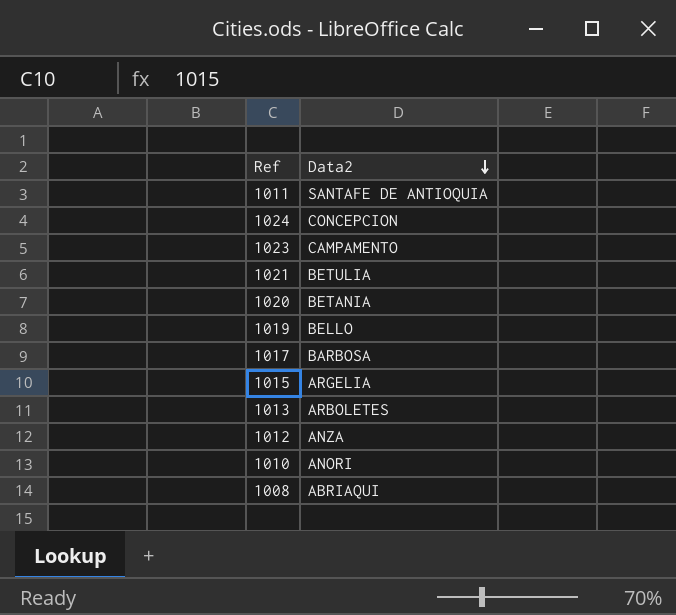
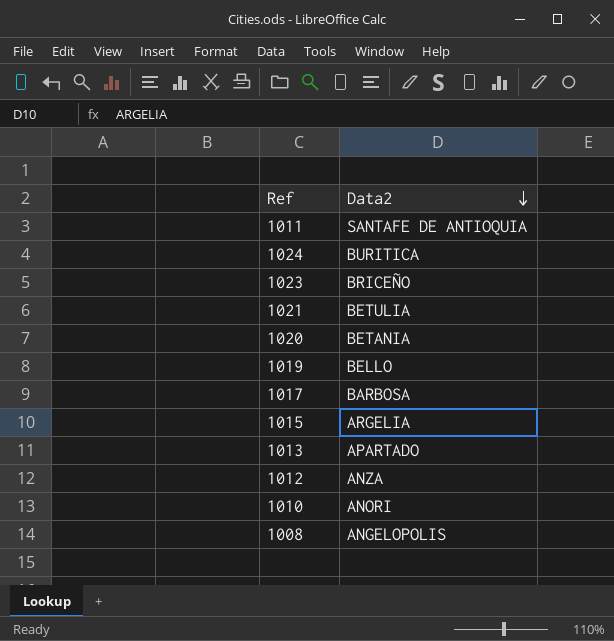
1024 | Data2: CONCEPCION -> BURITICA
1023 | Data2: CAMPAMENTO -> BRICEÑO
1013 | Data2: ARBOLETES -> APARTADO
1008 | Data2: ABRIAQUI -> ANGELOPOLIS

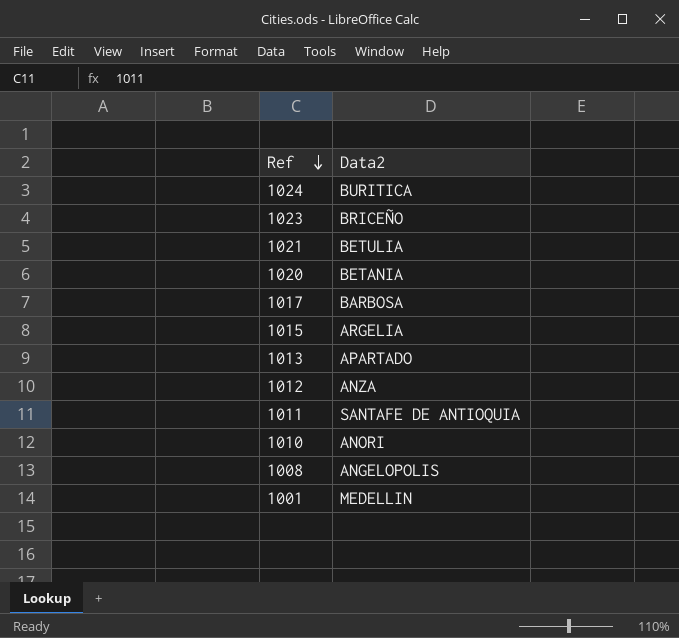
row order: Data2 descending -> Ref descending
row 1019: BELLO -> none
row 1001: none -> MEDELLIN

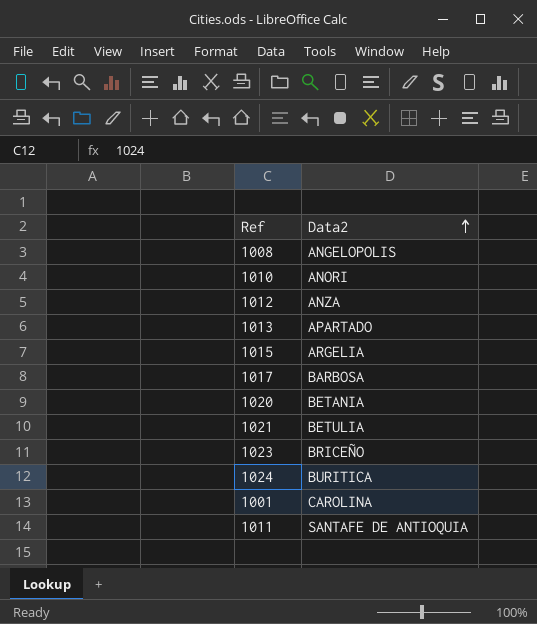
row order: Ref descending -> Data2 ascending
1001 | Data2: MEDELLIN -> CAROLINA

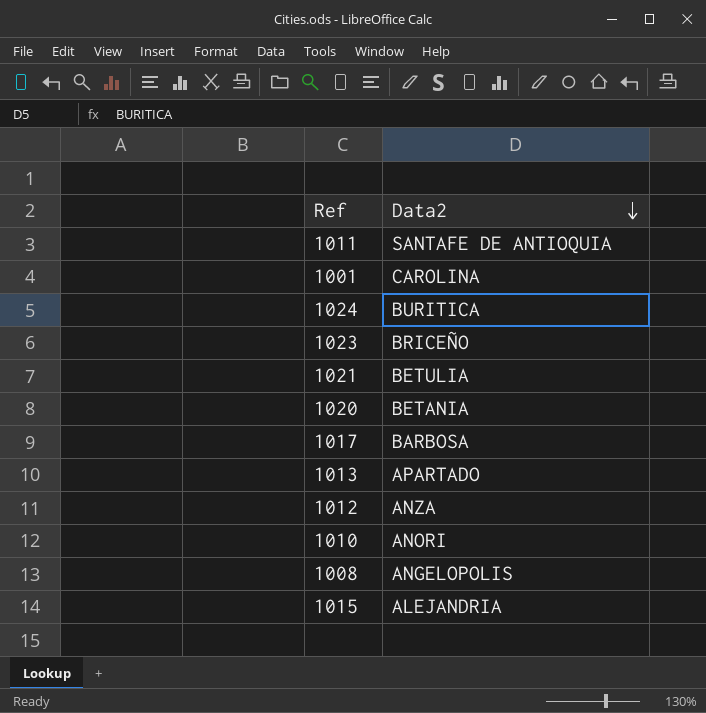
row order: Data2 ascending -> Data2 descending
1015 | Data2: ARGELIA -> ALEJANDRIA

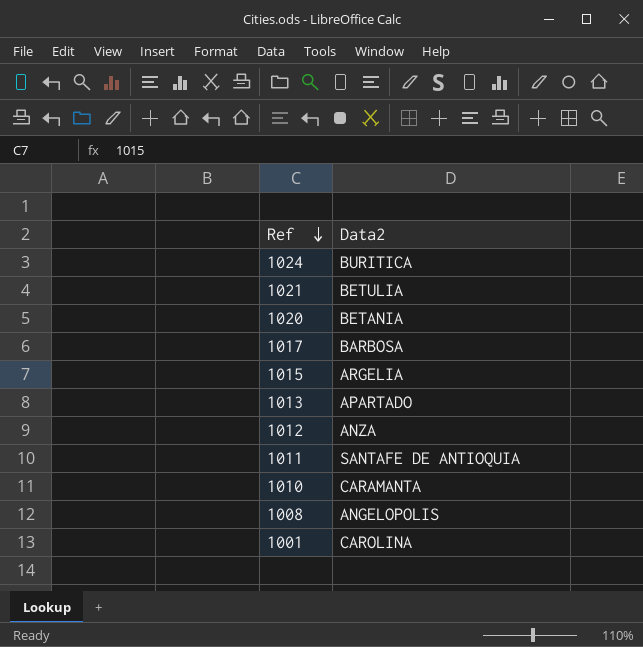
row order: Data2 descending -> Ref descending
row 1023: BRICEÑO -> none
1015 | Data2: ALEJANDRIA -> ARGELIA
1010 | Data2: ANORI -> CARAMANTA

